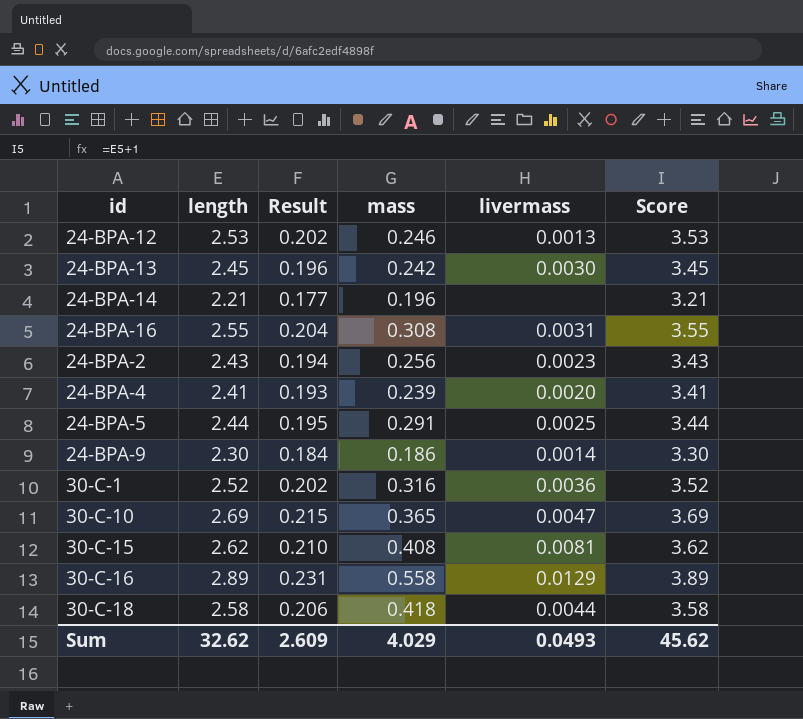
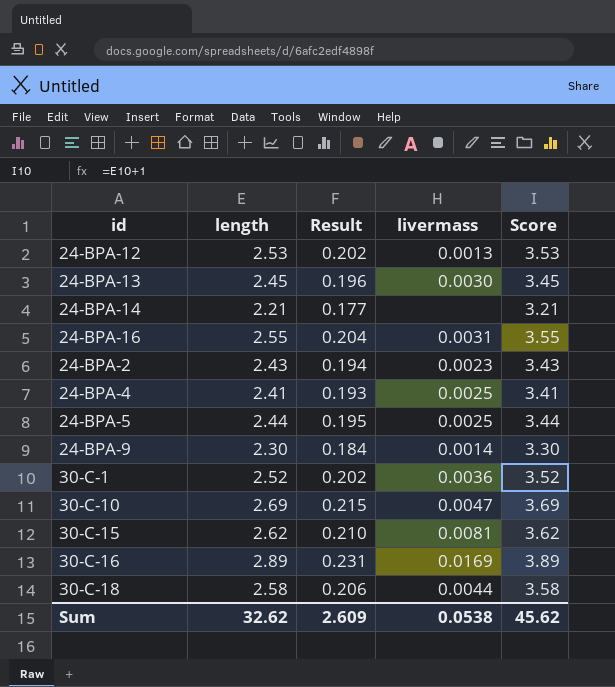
column mass | position: 4 -> none
24-BPA-4 | livermass: 0.0020 -> 0.0025
30-C-16 | livermass: 0.0129 -> 0.0169
Sum | livermass: 0.0493 -> 0.0538

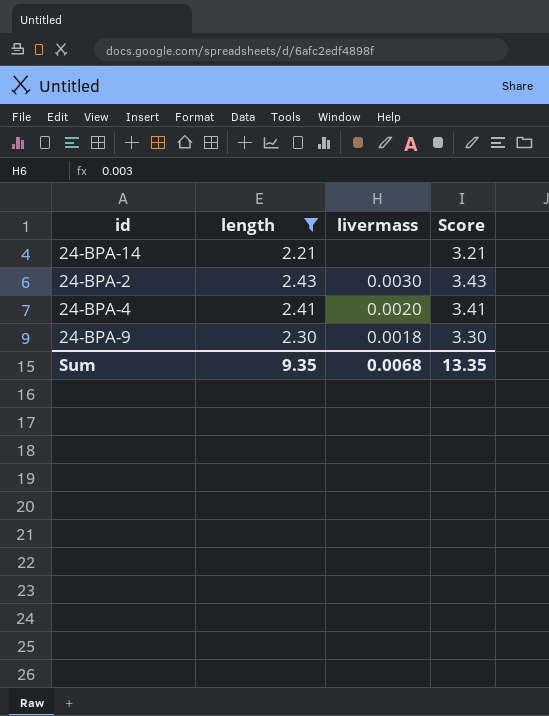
filter: none -> length <= 2.43
column Result | formula: [length] * 0.08 -> none
24-BPA-2 | livermass: 0.0023 -> 0.0030
24-BPA-4 | livermass: 0.0025 -> 0.0020
24-BPA-9 | livermass: 0.0014 -> 0.0018
Sum | length: 32.62 -> 9.35
Sum | livermass: 0.0538 -> 0.0068
Sum | Score: 45.62 -> 13.35

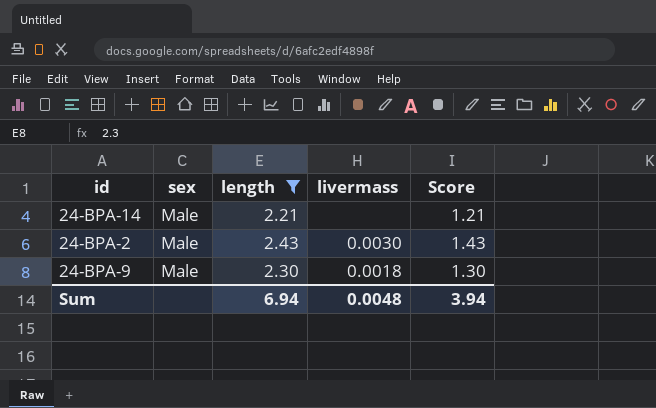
column sex | position: none -> 2
column Score | formula: [length] + 1 -> [length] - 1
row 24-BPA-4: 2.41 | 0.0020 | 3.41 -> none
Sum | length: 9.35 -> 6.94
Sum | livermass: 0.0068 -> 0.0048
Sum | Score: 13.35 -> 3.94

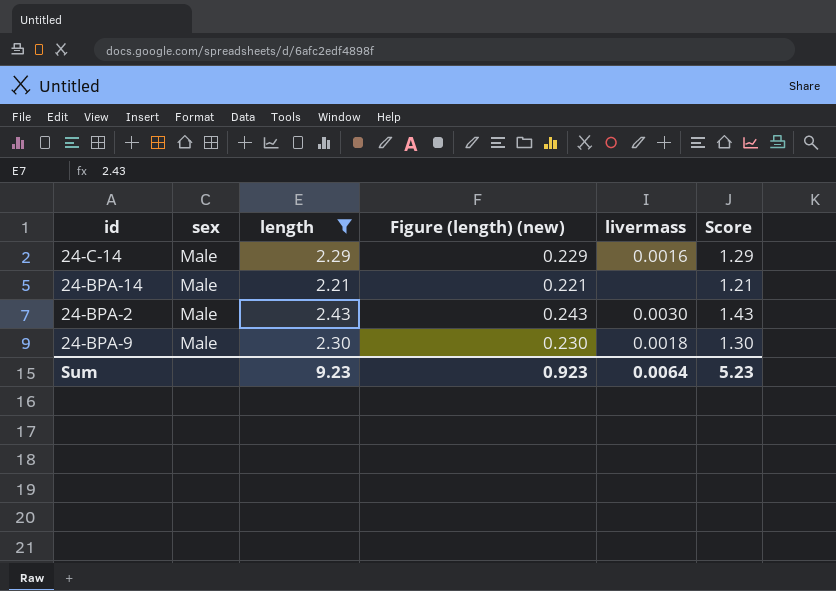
column Figure (length) (new) | formula: none -> [length] * 0.1
row 24-C-14: none -> Male | 2.29 | 0.229 | 0.0016 | 1.29
Sum | length: 6.94 -> 9.23
Sum | livermass: 0.0048 -> 0.0064
Sum | Score: 3.94 -> 5.23

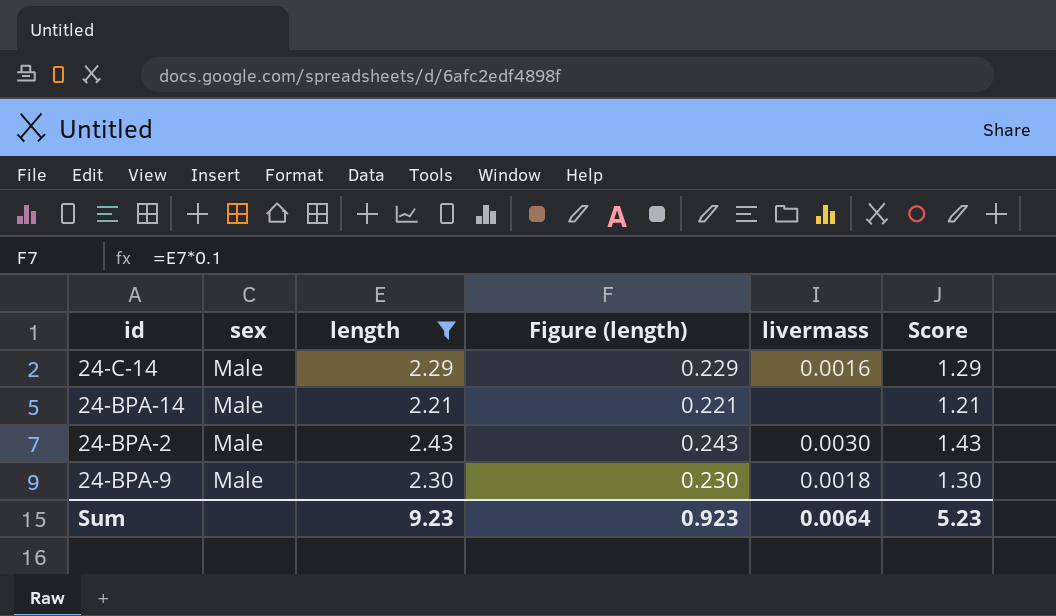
column name: Figure (length) (new) -> Figure (length)

